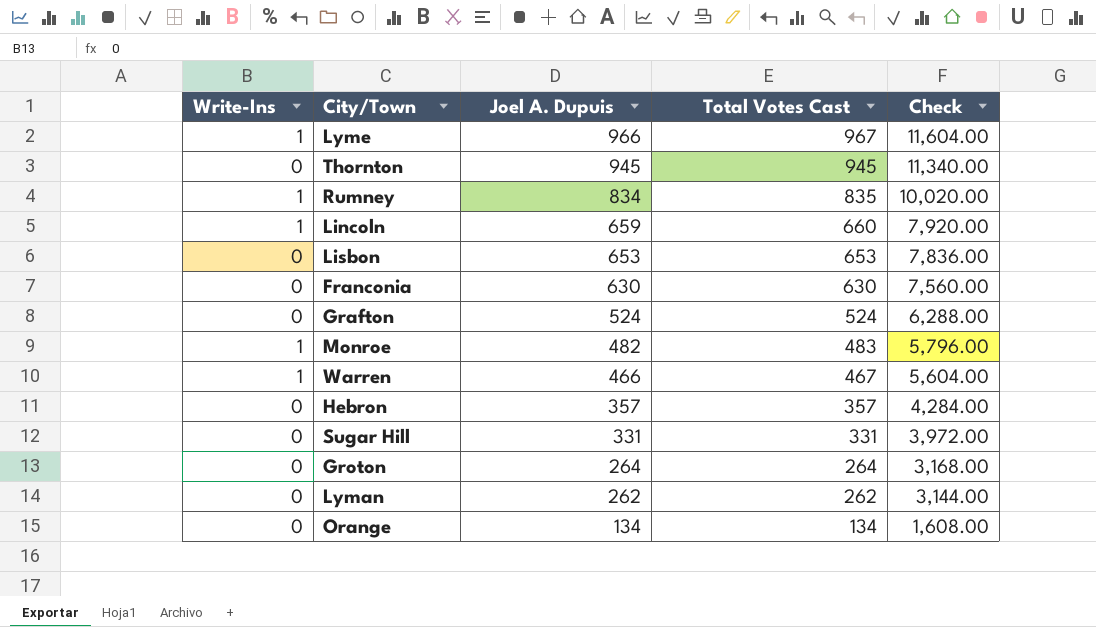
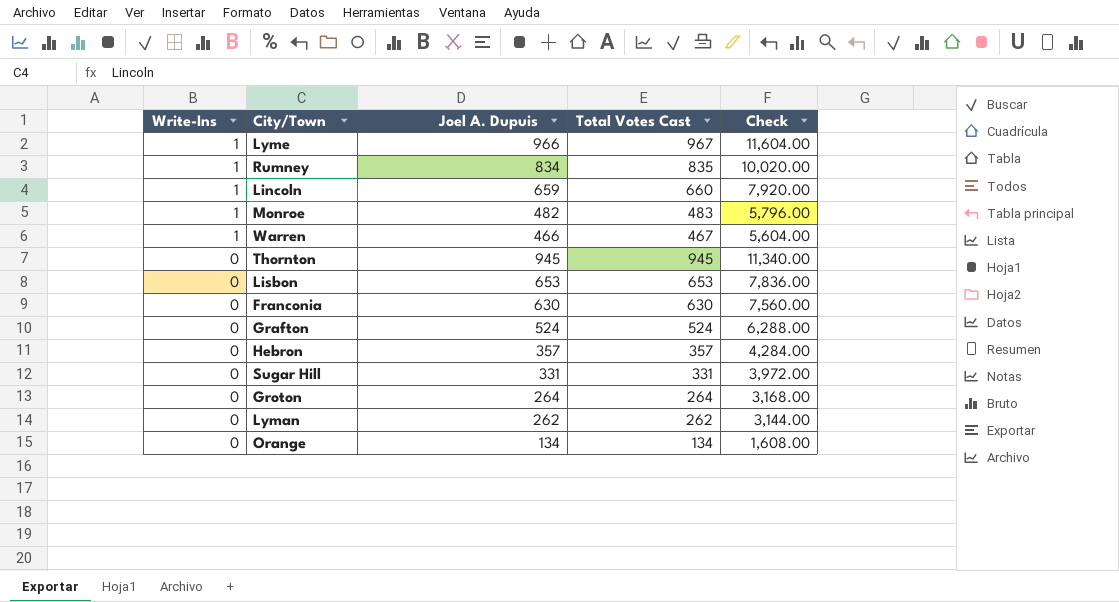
row order: Joel A. Dupuis descending -> Write-Ins descending

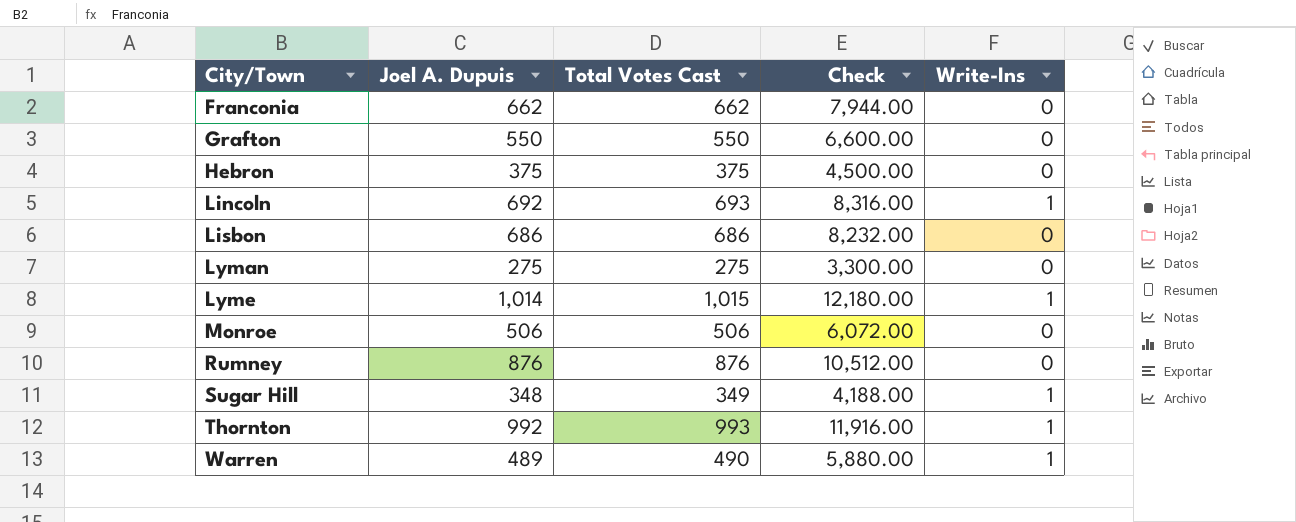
row order: Write-Ins descending -> City/Town ascending
column Write-Ins | position: 1 -> 5
row Groton: 0 | 264 | 264 | 3,168.00 -> none
row Orange: 0 | 134 | 134 | 1,608.00 -> none
Franconia | Joel A. Dupuis: 630 -> 662
Franconia | Total Votes Cast: 630 -> 662
Franconia | Check: 7,560.00 -> 7,944.00
Grafton | Joel A. Dupuis: 524 -> 550
Grafton | Total Votes Cast: 524 -> 550
Grafton | Check: 6,288.00 -> 6,600.00
Hebron | Joel A. Dupuis: 357 -> 375
Hebron | Total Votes Cast: 357 -> 375
Hebron | Check: 4,284.00 -> 4,500.00
Lincoln | Joel A. Dupuis: 659 -> 692
Lincoln | Total Votes Cast: 660 -> 693
Lincoln | Check: 7,920.00 -> 8,316.00
Lisbon | Joel A. Dupuis: 653 -> 686
Lisbon | Total Votes Cast: 653 -> 686
Lisbon | Check: 7,836.00 -> 8,232.00
Lyman | Joel A. Dupuis: 262 -> 275
Lyman | Total Votes Cast: 262 -> 275
Lyman | Check: 3,144.00 -> 3,300.00
Lyme | Joel A. Dupuis: 966 -> 1,014
Lyme | Total Votes Cast: 967 -> 1,015
Lyme | Check: 11,604.00 -> 12,180.00
Monroe | Joel A. Dupuis: 482 -> 506
Monroe | Total Votes Cast: 483 -> 506
Monroe | Check: 5,796.00 -> 6,072.00
Monroe | Write-Ins: 1 -> 0
Rumney | Joel A. Dupuis: 834 -> 876
Rumney | Total Votes Cast: 835 -> 876
Rumney | Check: 10,020.00 -> 10,512.00
Rumney | Write-Ins: 1 -> 0
Sugar Hill | Joel A. Dupuis: 331 -> 348
Sugar Hill | Total Votes Cast: 331 -> 349
Sugar Hill | Check: 3,972.00 -> 4,188.00
Sugar Hill | Write-Ins: 0 -> 1
Thornton | Joel A. Dupuis: 945 -> 992
Thornton | Total Votes Cast: 945 -> 993
Thornton | Check: 11,340.00 -> 11,916.00
Thornton | Write-Ins: 0 -> 1
Warren | Joel A. Dupuis: 466 -> 489
Warren | Total Votes Cast: 467 -> 490
Warren | Check: 5,604.00 -> 5,880.00

